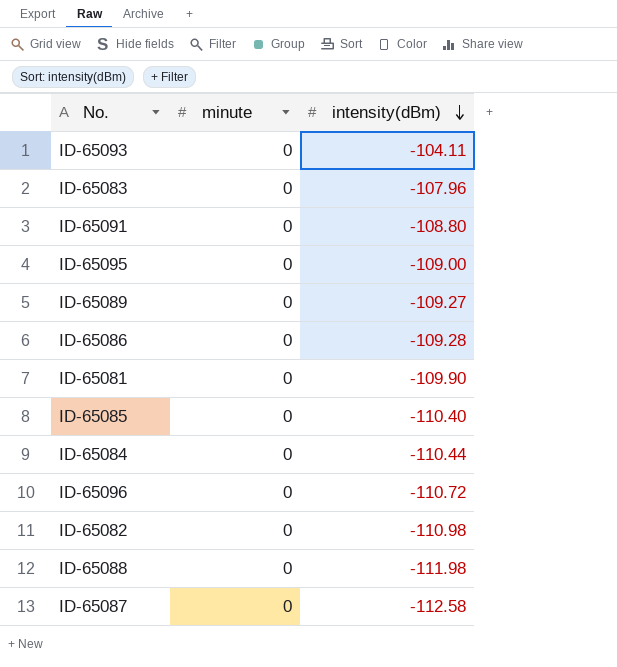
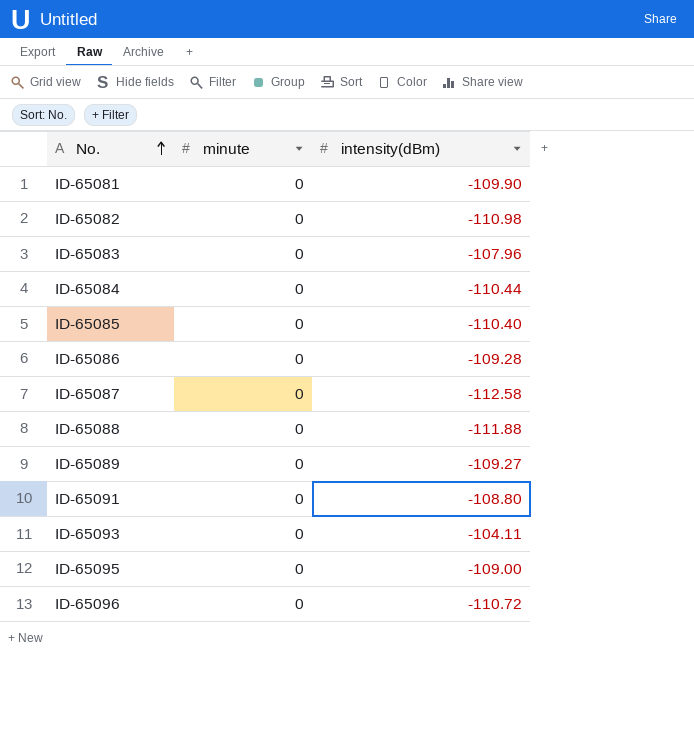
row order: intensity(dBm) descending -> No. ascending
ID-65088 | intensity(dBm): -111.98 -> -111.88

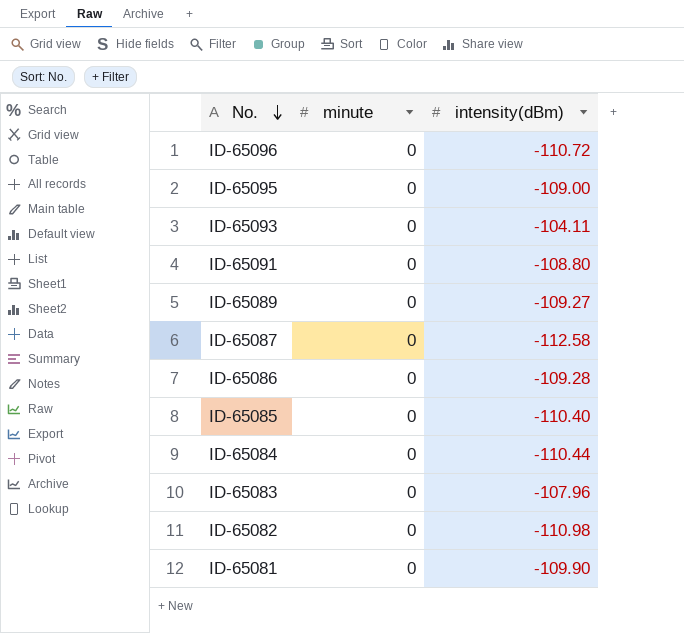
row order: No. ascending -> No. descending
row ID-65088: 0 | -111.88 -> none

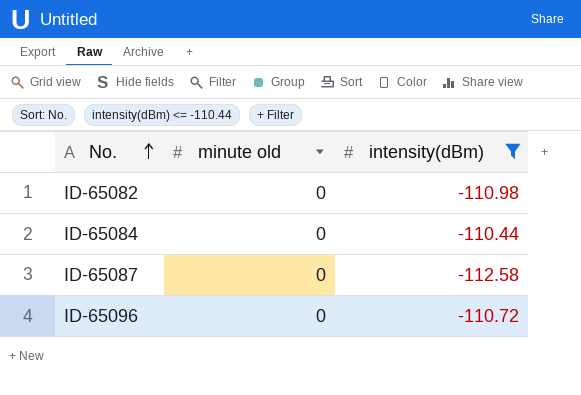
filter: none -> intensity(dBm) <= -110.44
row order: No. descending -> No. ascending
column name: minute -> minute old

